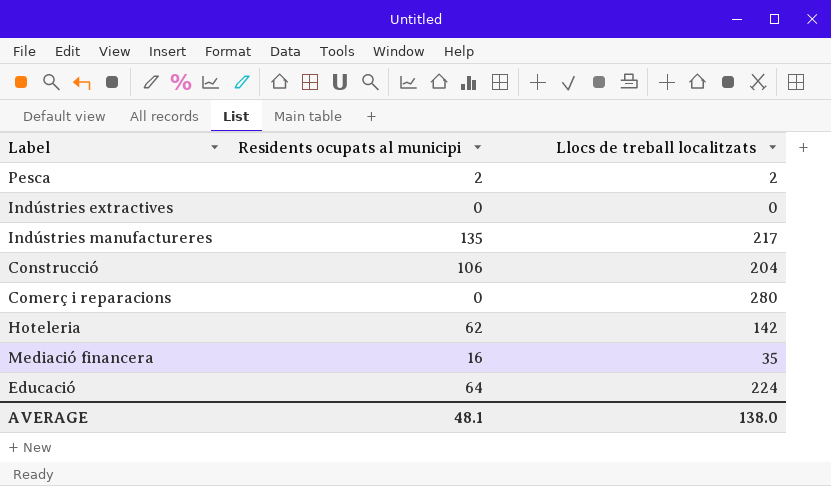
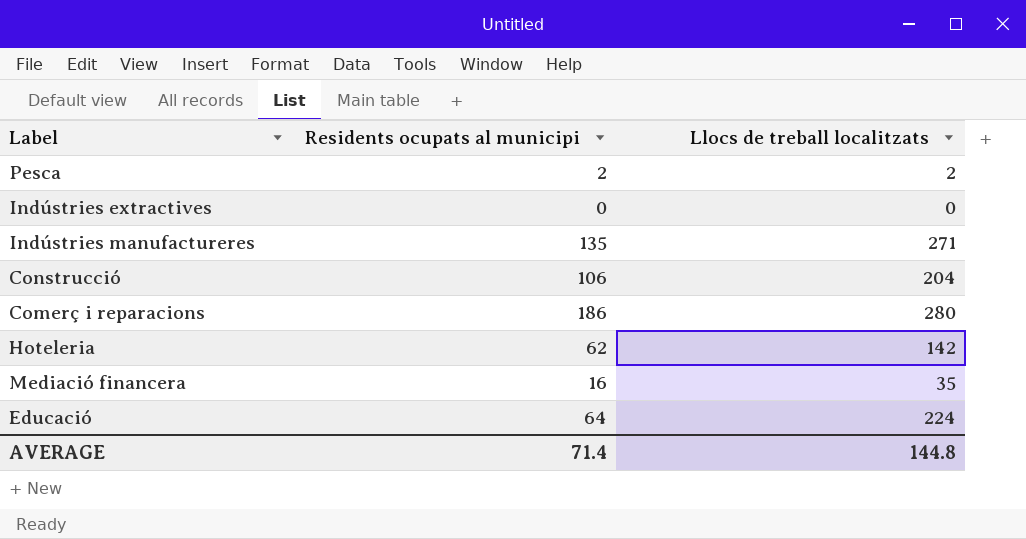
Indústries manufactureres | Llocs de treball localitzats: 217 -> 271
Comerç i reparacions | Residents ocupats al municipi: 0 -> 186
AVERAGE | Residents ocupats al municipi: 48.1 -> 71.4
AVERAGE | Llocs de treball localitzats: 138.0 -> 144.8

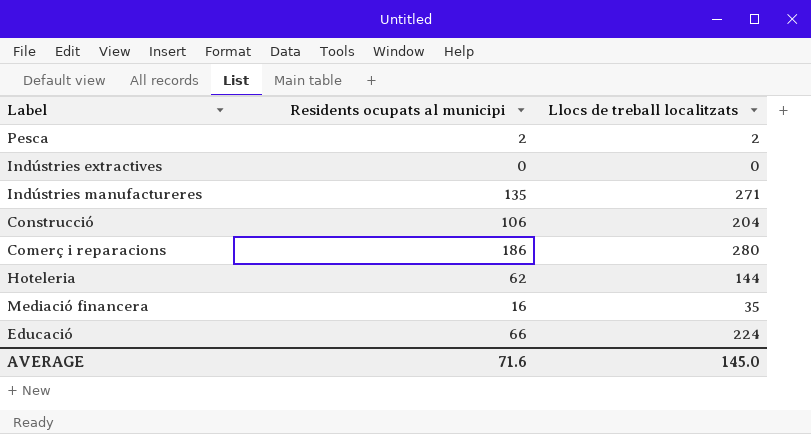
Hoteleria | Llocs de treball localitzats: 142 -> 144
Educació | Residents ocupats al municipi: 64 -> 66
AVERAGE | Residents ocupats al municipi: 71.4 -> 71.6
AVERAGE | Llocs de treball localitzats: 144.8 -> 145.0

